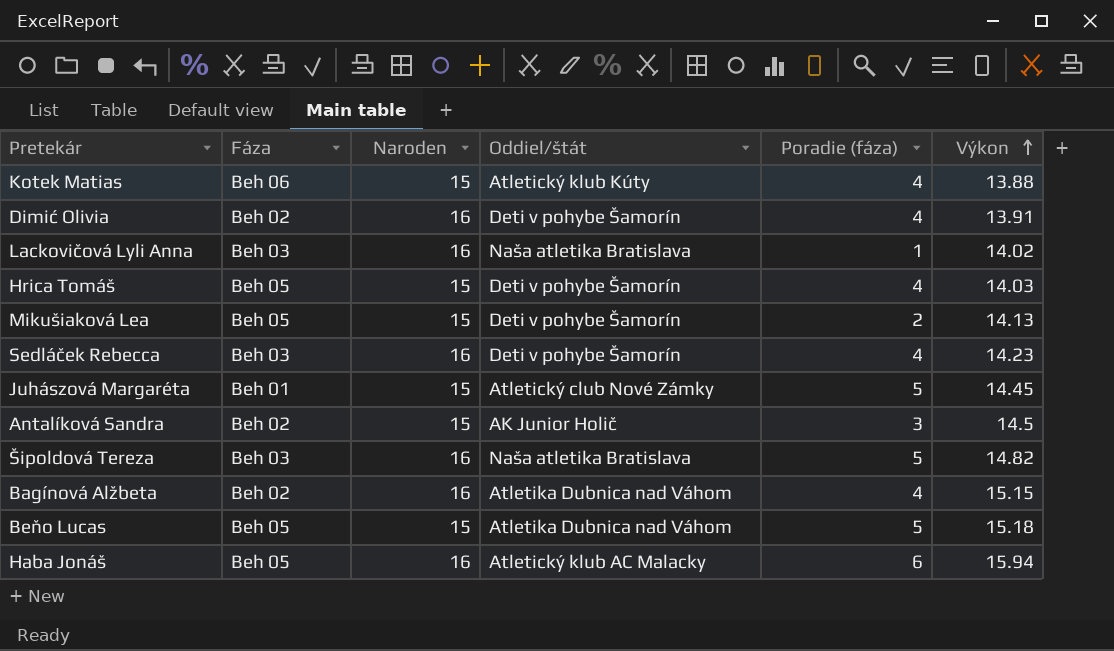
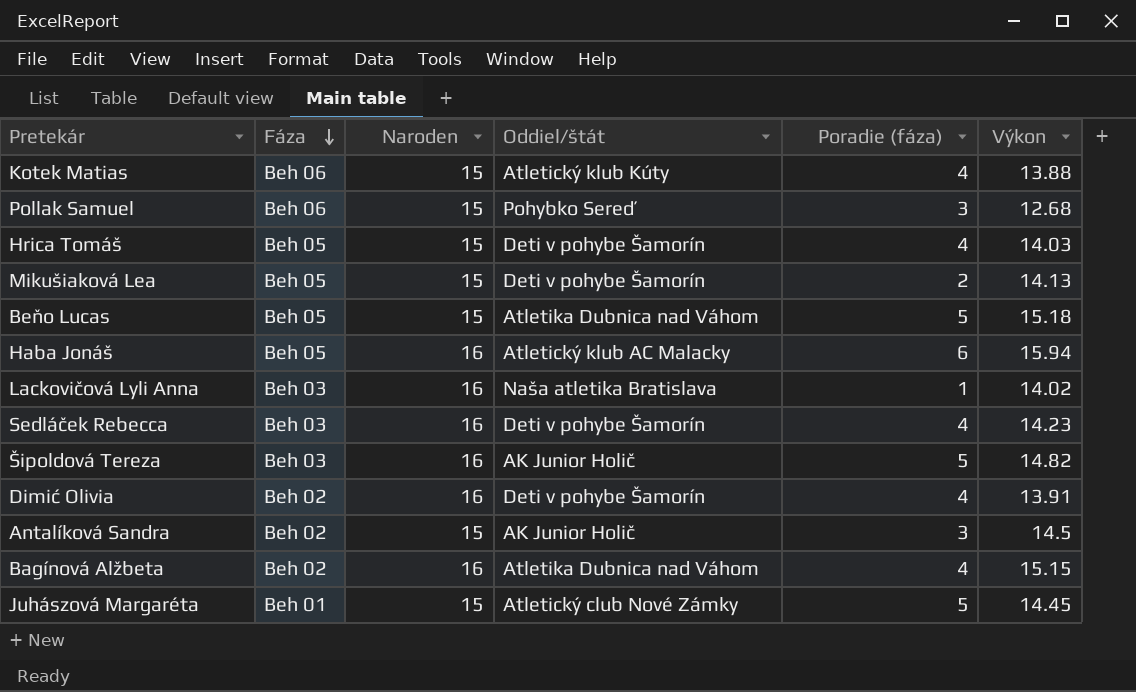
row order: Výkon ascending -> Fáza descending
row Pollak Samuel: none -> Beh 06 | 15 | Pohybko Sereď | 3 | 12.68
Šipoldová Tereza | Oddiel/štát: Naša atletika Bratislava -> AK Junior Holič

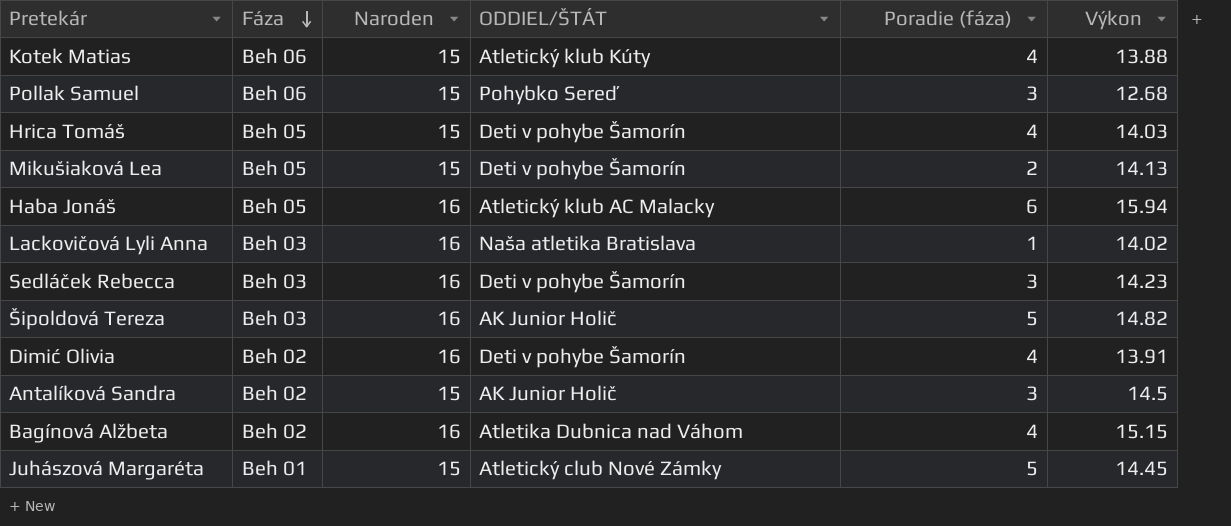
column name: Oddiel/štát -> ODDIEL/ŠTÁT
row Beňo Lucas: Beh 05 | 15 | Atletika Dubnica nad Váhom | 5 | 15.18 -> none
Sedláček Rebecca | Poradie (fáza): 4 -> 3

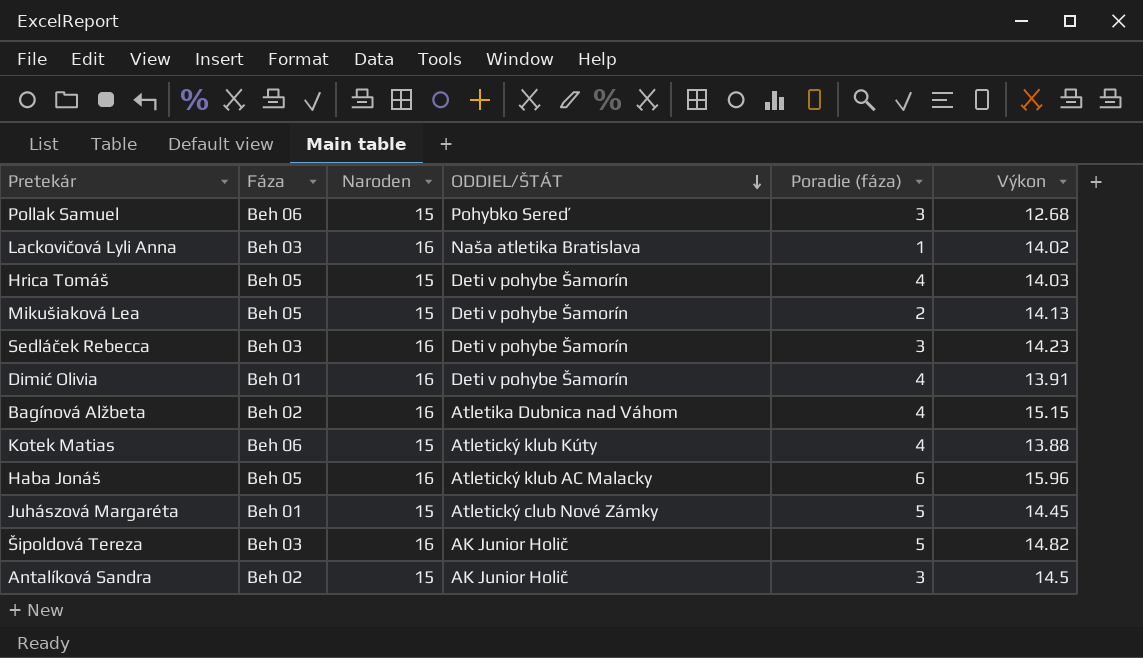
row order: Fáza descending -> ODDIEL/ŠTÁT descending
Dimić Olivia | Fáza: Beh 02 -> Beh 01
Haba Jonáš | Výkon: 15.94 -> 15.96

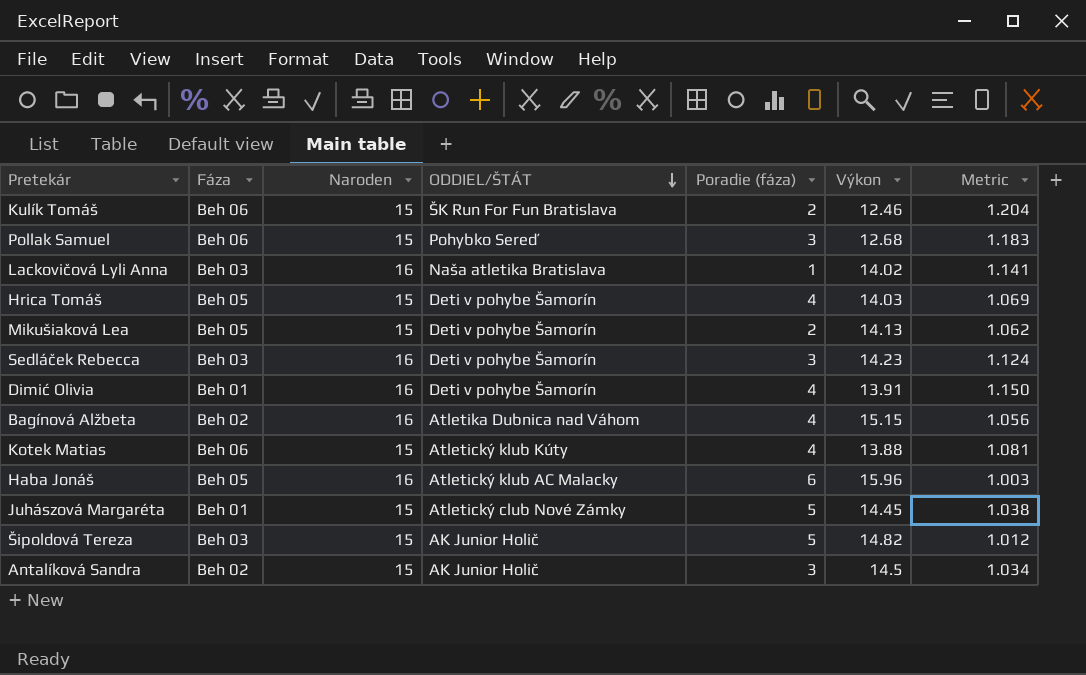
column Metric | formula: none -> [Naroden] / [Výkon]
row Kulík Tomáš: none -> Beh 06 | 15 | ŠK Run For Fun Bratislava | 2 | 12.46 | 1.204
Šipoldová Tereza | Naroden: 16 -> 15

